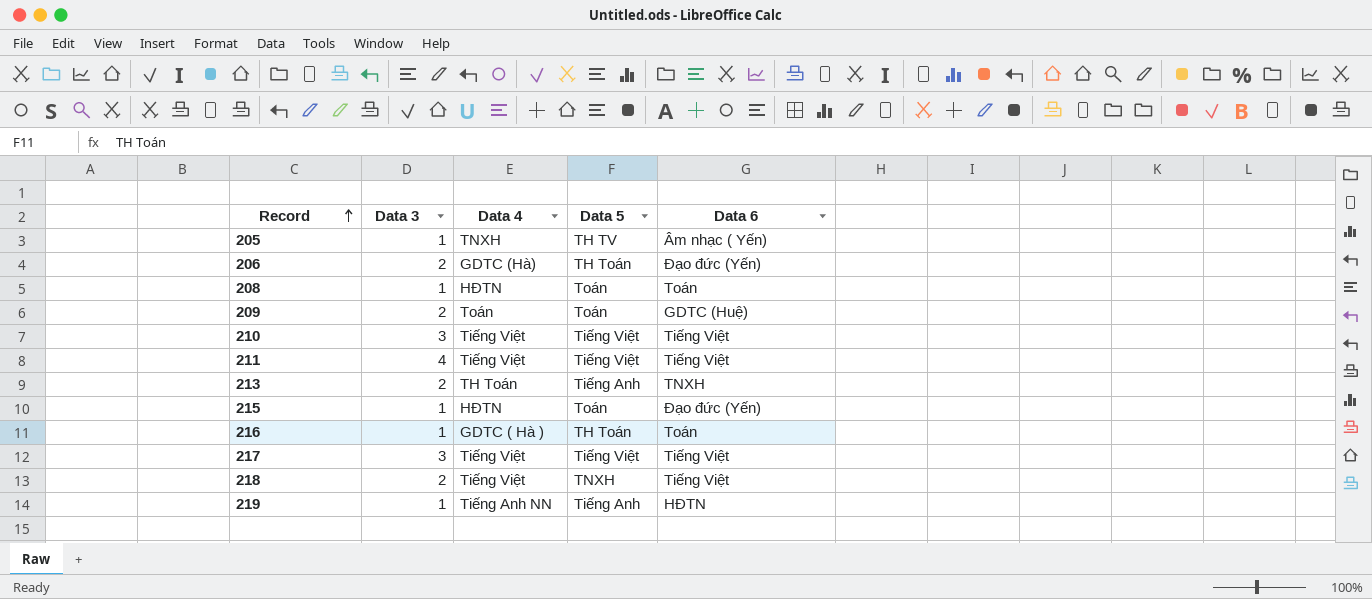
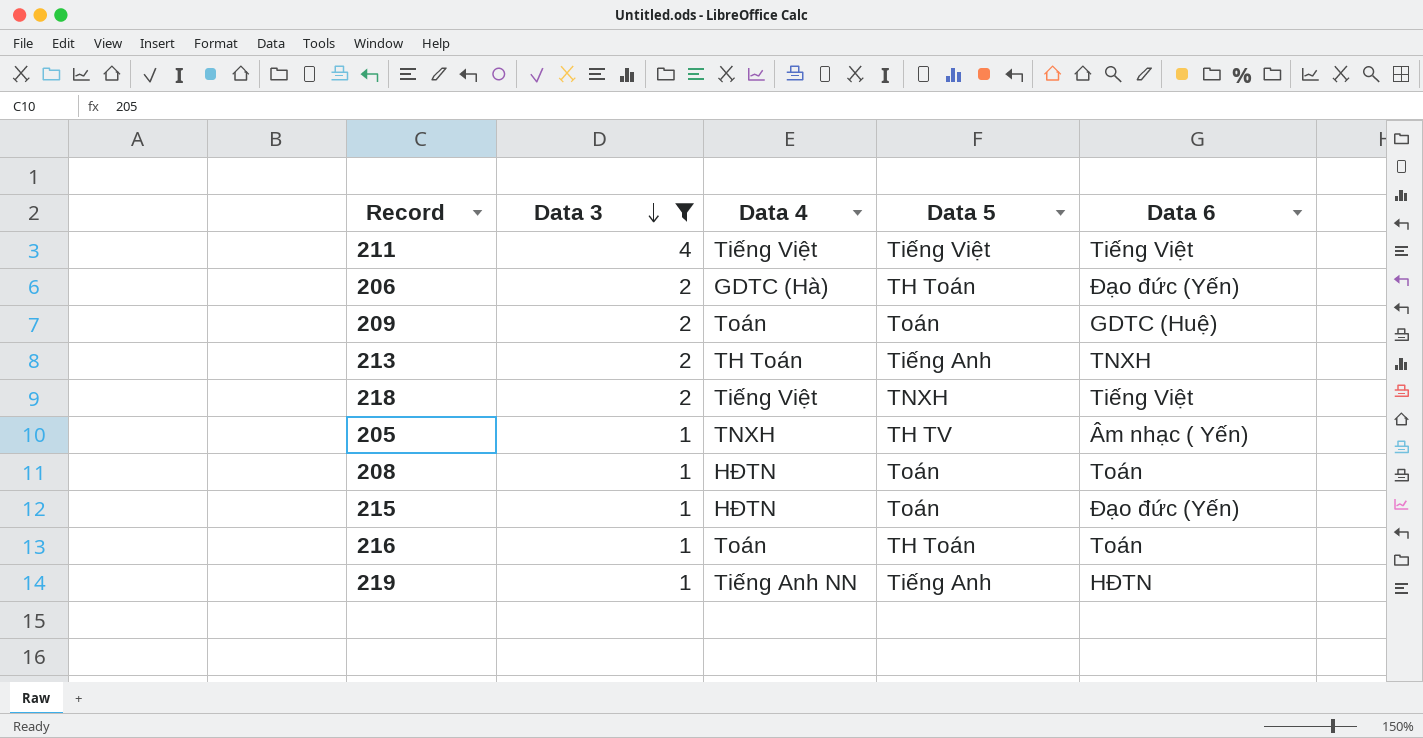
filter: none -> Data 3 != 3
row order: Record ascending -> Data 3 descending
216 | Data 4: GDTC ( Hà ) -> Toán

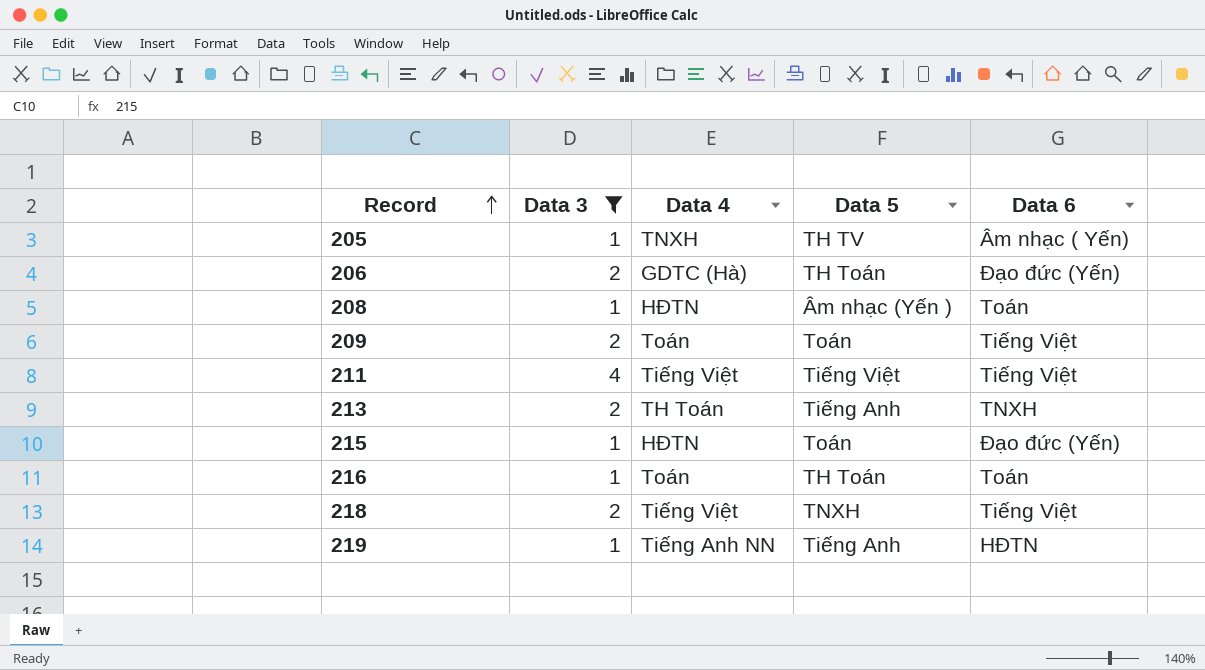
row order: Data 3 descending -> Record ascending
208 | Data 5: Toán -> Âm nhạc (Yến )
209 | Data 6: GDTC (Huệ) -> Tiếng Việt

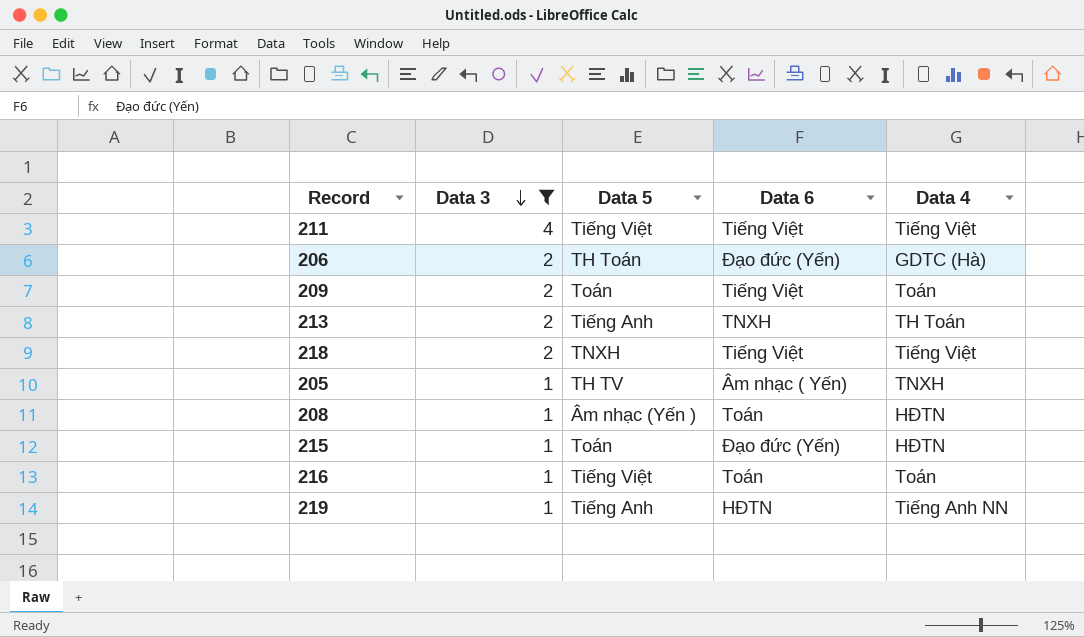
row order: Record ascending -> Data 3 descending
column Data 4 | position: 3 -> 5
216 | Data 5: TH Toán -> Tiếng Việt

